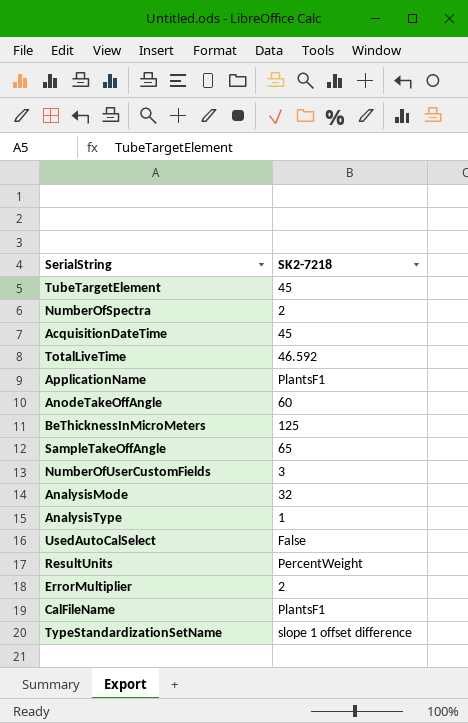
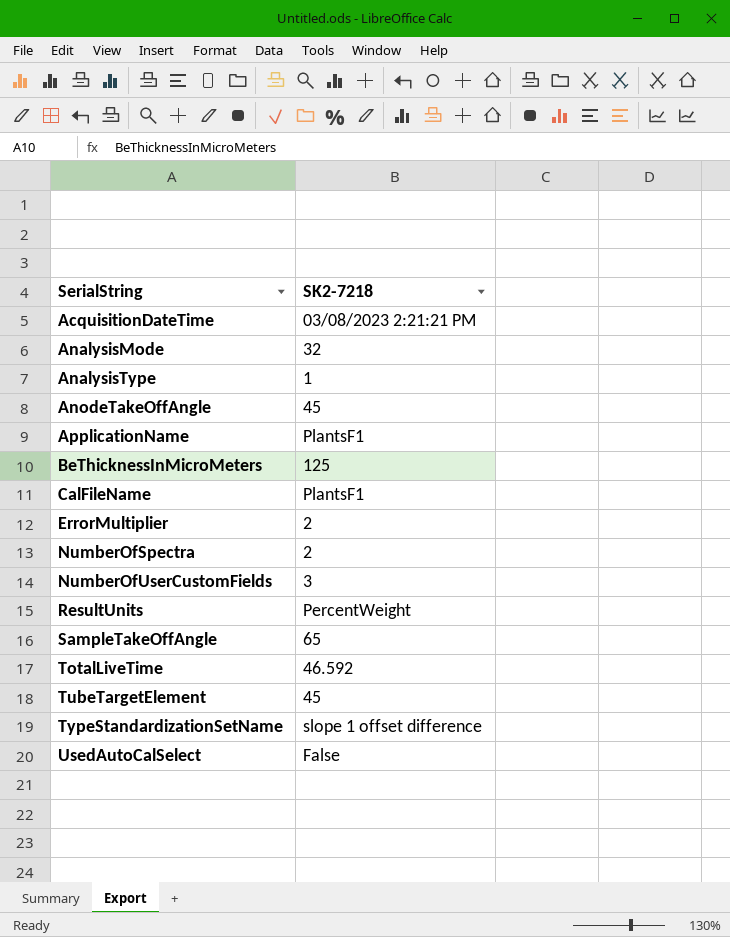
row order: none -> SerialString ascending
AcquisitionDateTime | SK2-7218: 45 -> 03/08/2023 2:21:21 PM
AnodeTakeOffAngle | SK2-7218: 60 -> 45

